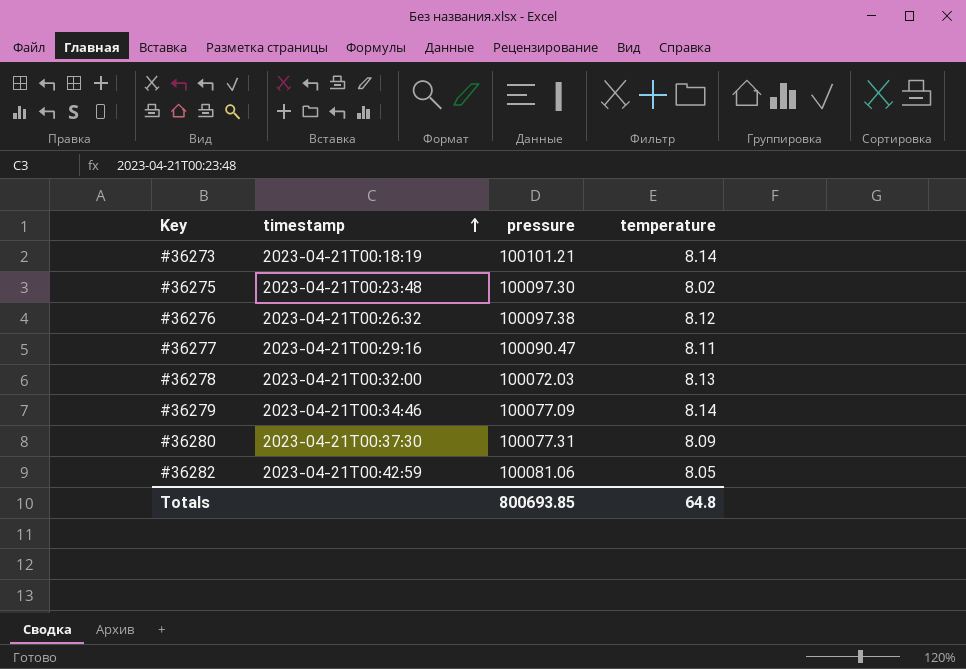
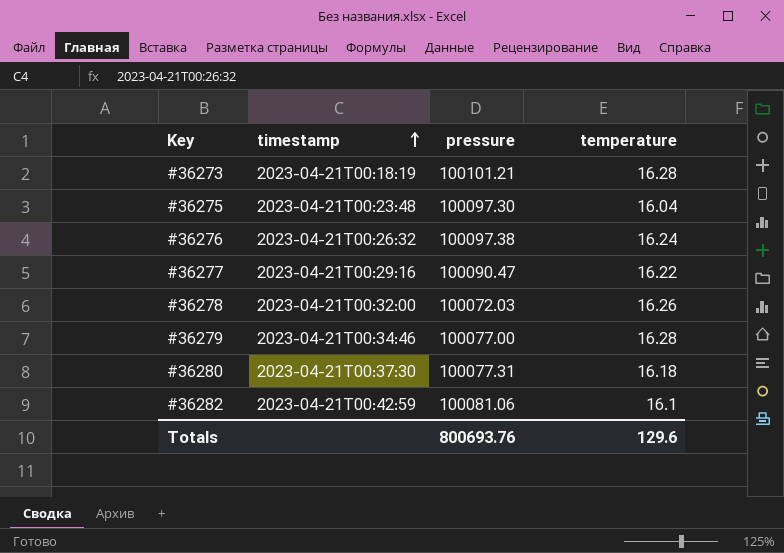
#36273 | temperature: 8.14 -> 16.28
#36275 | temperature: 8.02 -> 16.04
#36276 | temperature: 8.12 -> 16.24
#36277 | temperature: 8.11 -> 16.22
#36278 | temperature: 8.13 -> 16.26
#36279 | pressure: 100077.09 -> 100077.00
#36279 | temperature: 8.14 -> 16.28
#36280 | temperature: 8.09 -> 16.18
#36282 | temperature: 8.05 -> 16.1
Totals | pressure: 800693.85 -> 800693.76
Totals | temperature: 64.8 -> 129.6

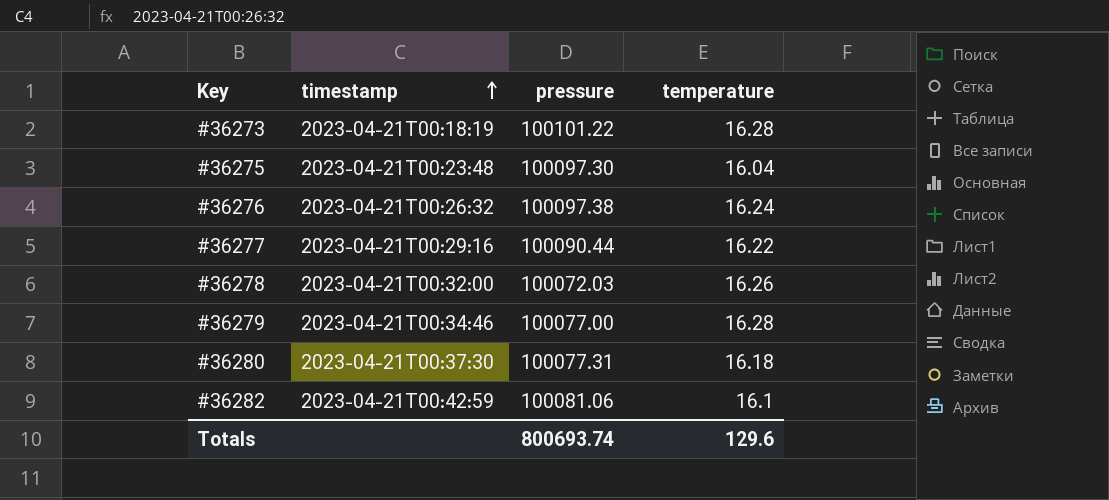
#36273 | pressure: 100101.21 -> 100101.22
#36277 | pressure: 100090.47 -> 100090.44
Totals | pressure: 800693.76 -> 800693.74

